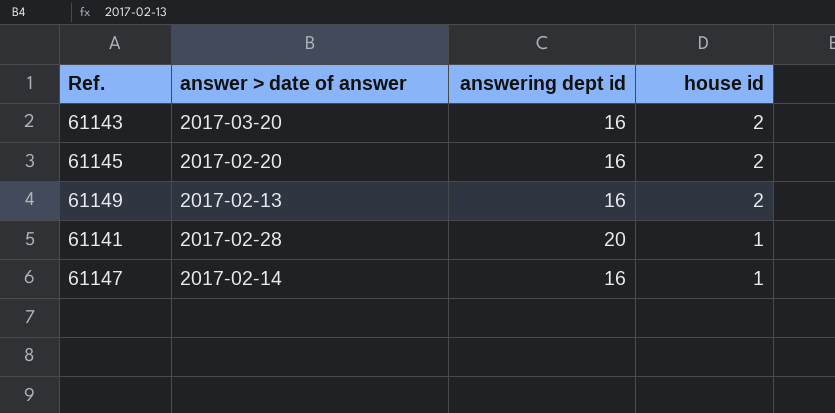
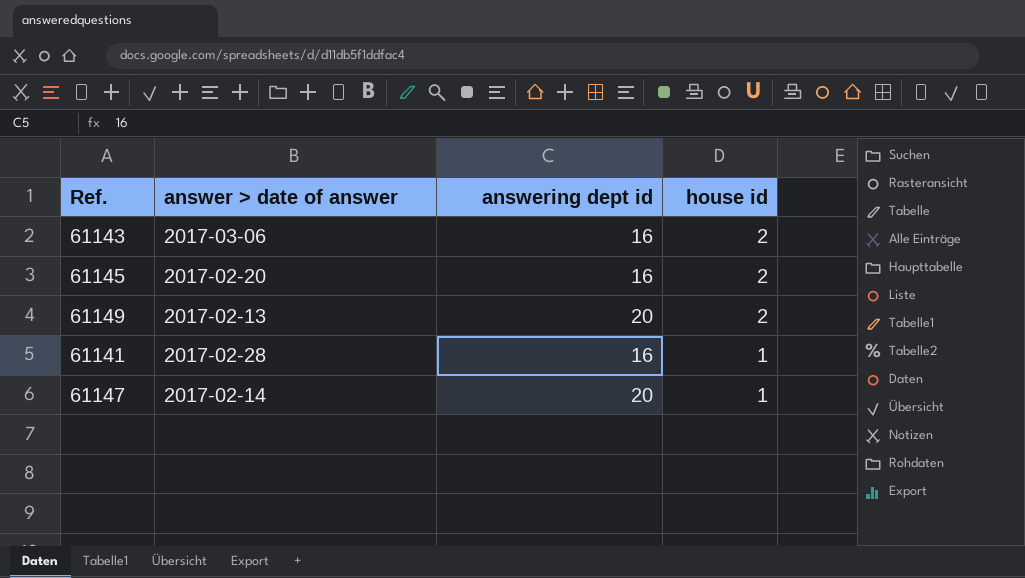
61143 | answer > date of answer: 2017-03-20 -> 2017-03-06
61149 | answering dept id: 16 -> 20
61141 | answering dept id: 20 -> 16
61147 | answering dept id: 16 -> 20

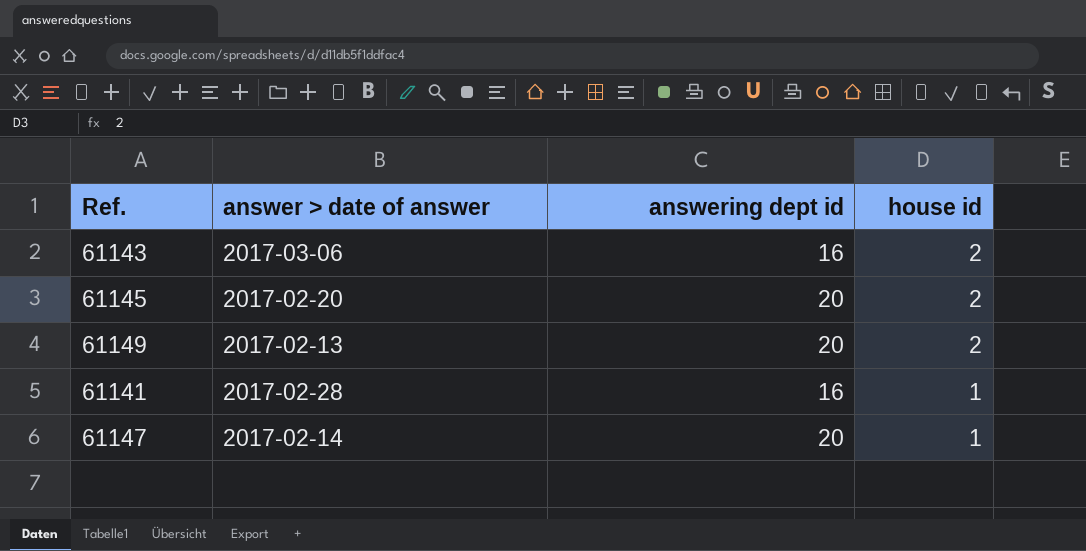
61145 | answering dept id: 16 -> 20

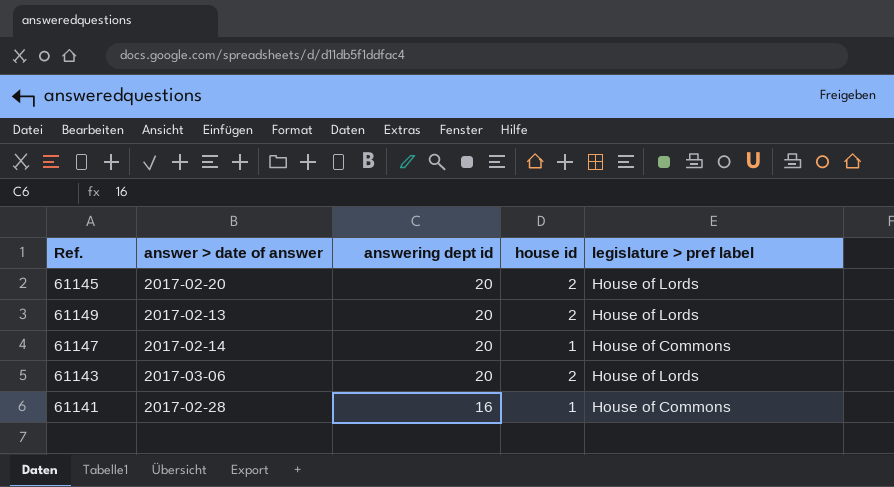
row order: house id descending -> answering dept id descending
column legislature > pref label | position: none -> 5
61143 | answering dept id: 16 -> 20

